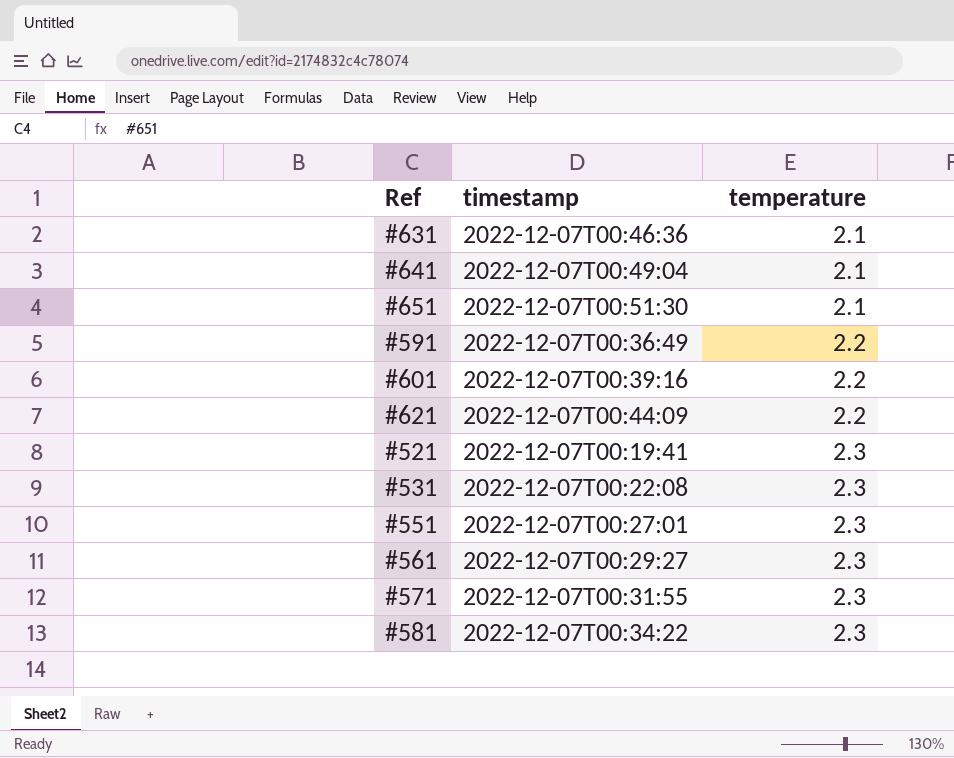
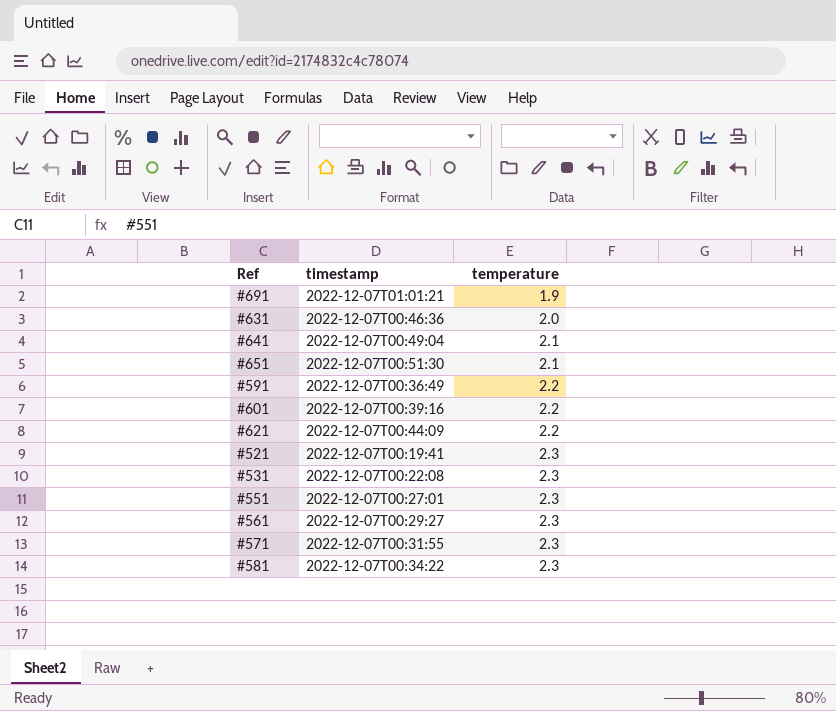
row #691: none -> 2022-12-07T01:01:21 | 1.9
#631 | temperature: 2.1 -> 2.0

